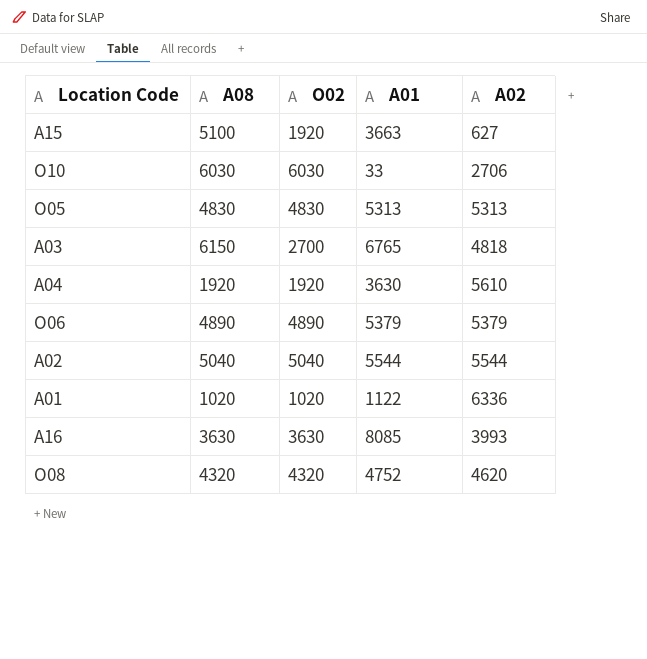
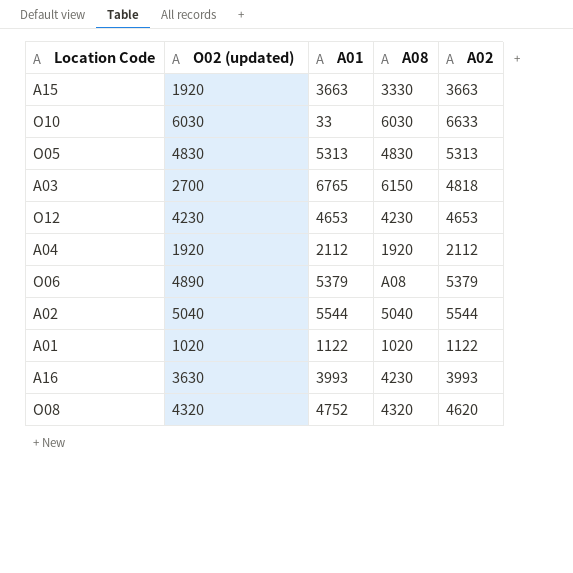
column name: O02 -> O02 (updated)
column A08 | position: 2 -> 4
A15 | A08: 5100 -> 3330
A15 | A02: 627 -> 3663
O10 | A02: 2706 -> 6633
row O12: none -> 4230 | 4653 | 4230 | 4653
A04 | A01: 3630 -> 2112
A04 | A02: 5610 -> 2112
O06 | A08: 4890 -> A08
A01 | A02: 6336 -> 1122
A16 | A01: 8085 -> 3993
A16 | A08: 3630 -> 4230

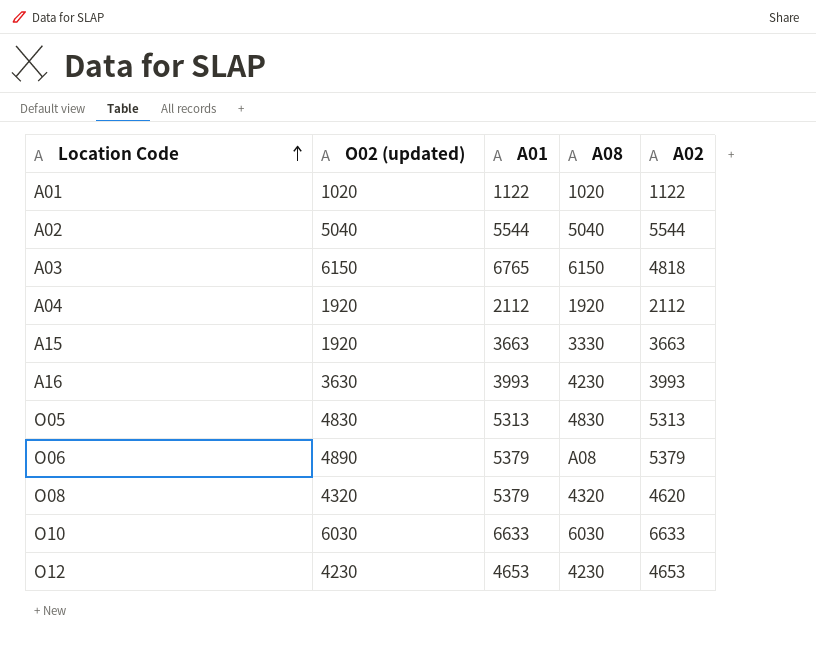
row order: none -> Location Code ascending
A03 | O02 (updated): 2700 -> 6150
O08 | A01: 4752 -> 5379
O10 | A01: 33 -> 6633

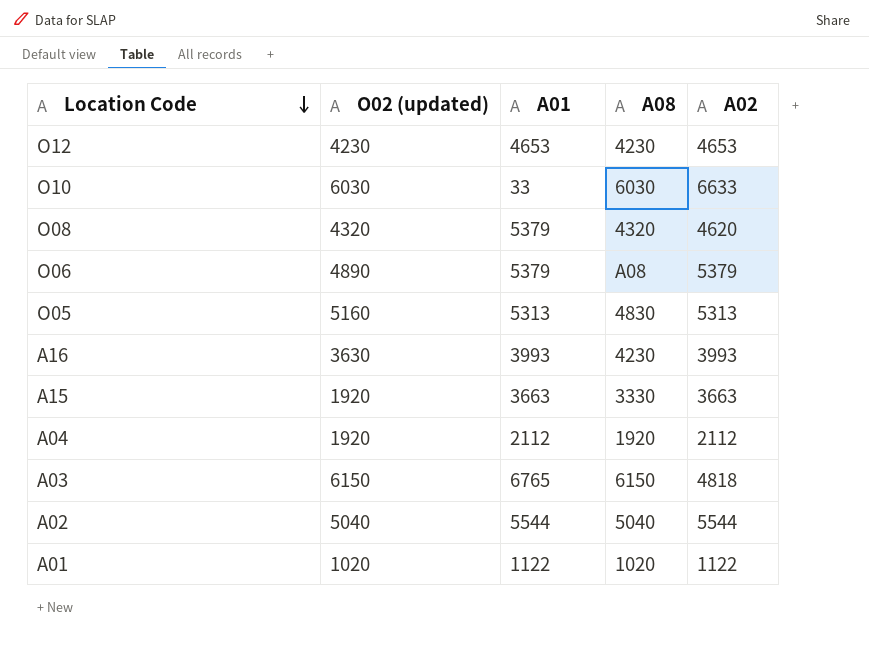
row order: Location Code ascending -> Location Code descending
O10 | A01: 6633 -> 33
O05 | O02 (updated): 4830 -> 5160

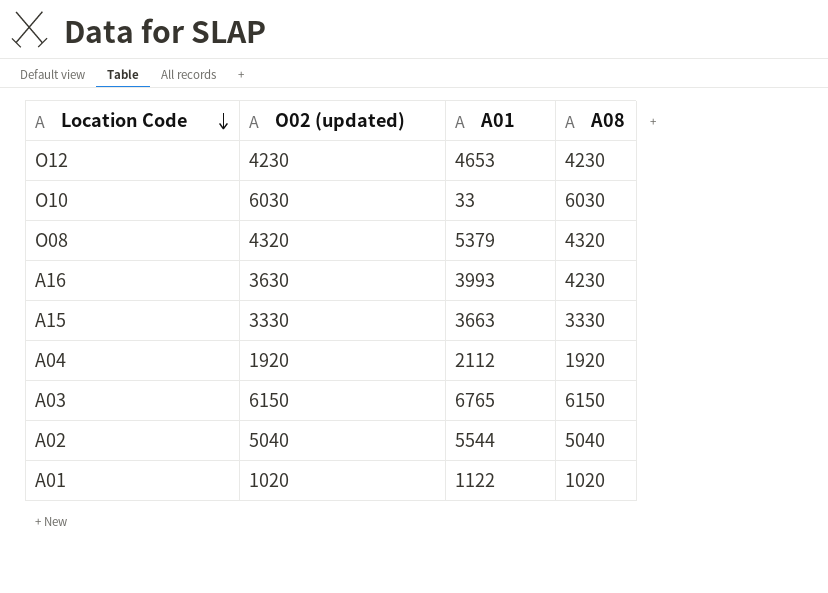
column A02 | position: 5 -> none
row O06: 4890 | 5379 | A08 | 5379 -> none
row O05: 5160 | 5313 | 4830 | 5313 -> none
A15 | O02 (updated): 1920 -> 3330

